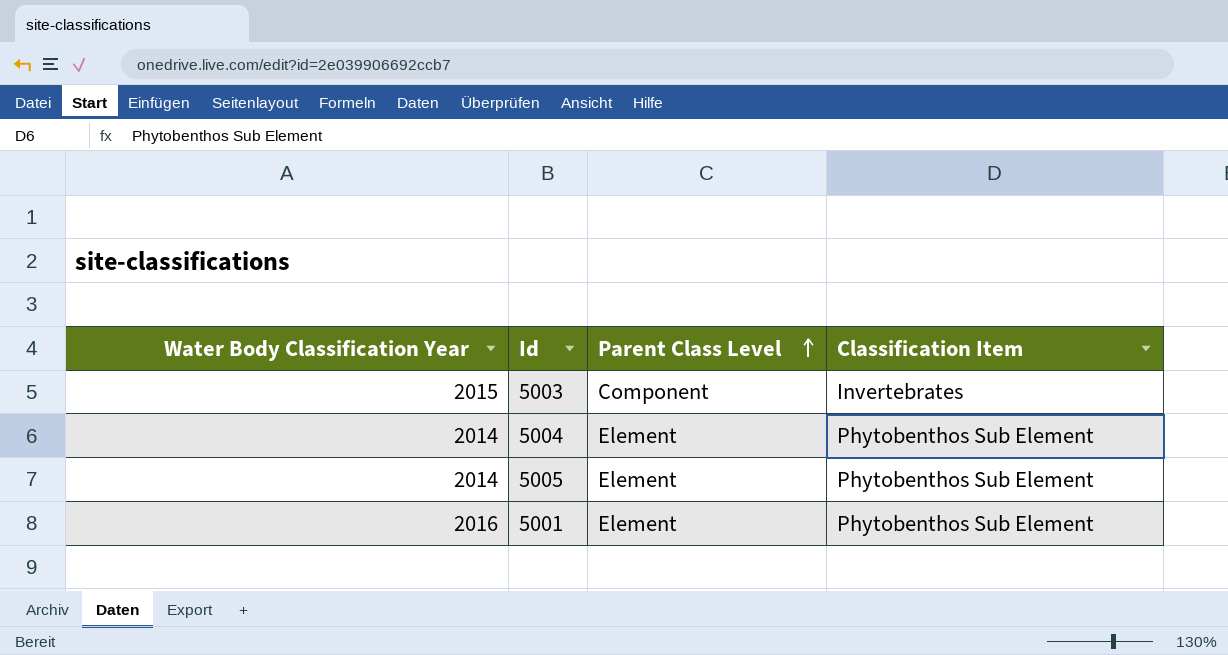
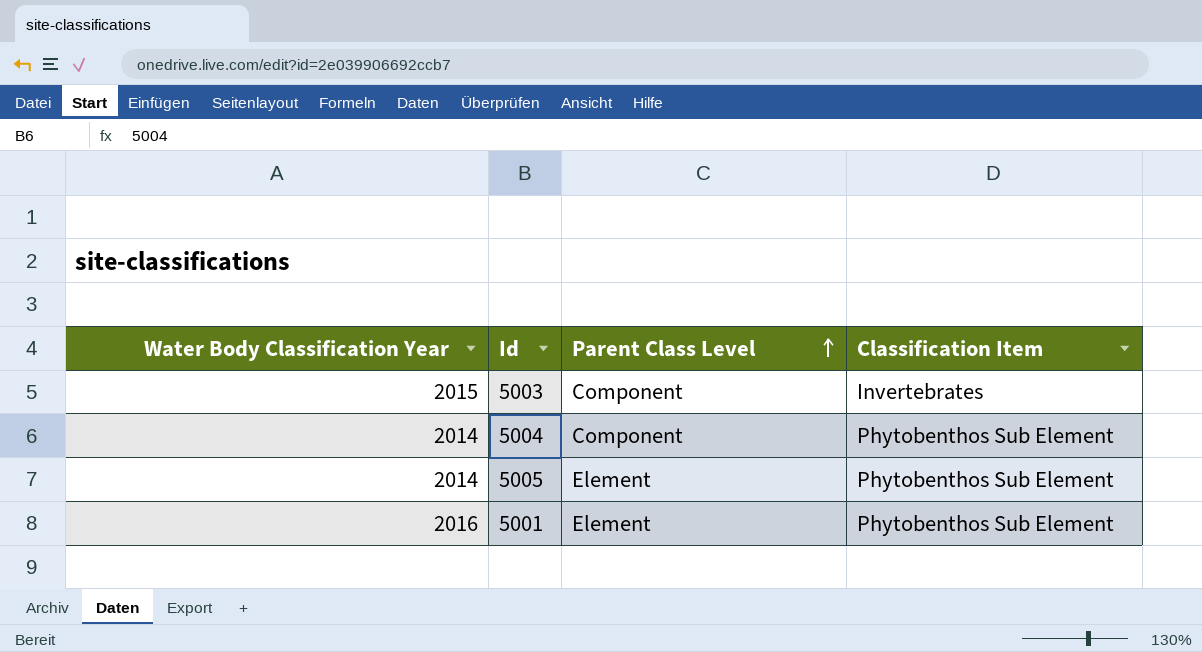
5004 | Parent Class Level: Element -> Component

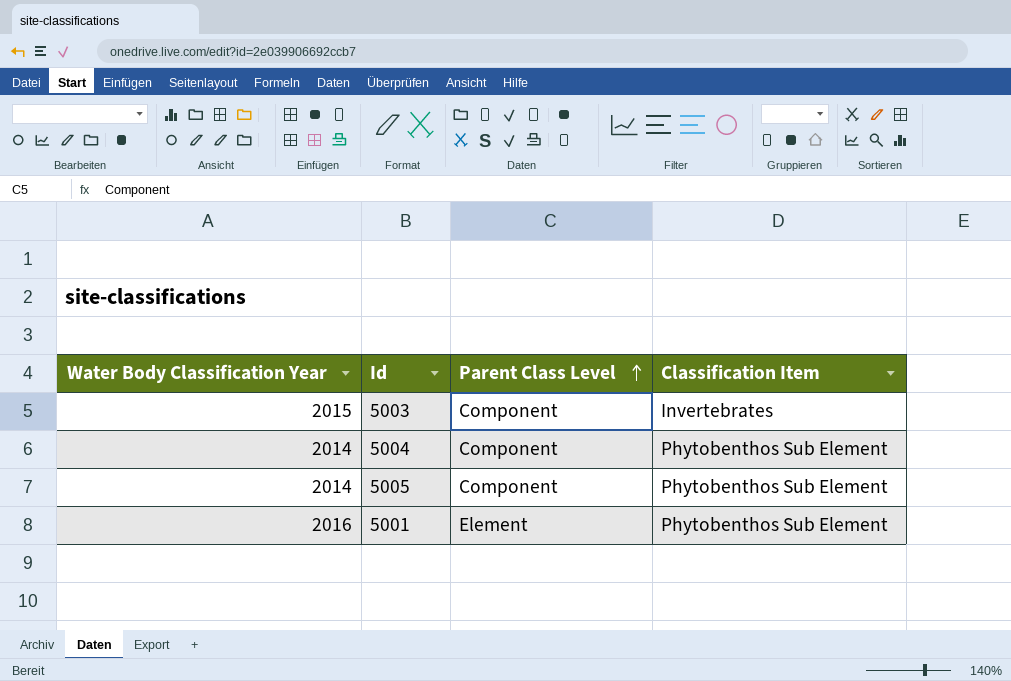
5005 | Parent Class Level: Element -> Component

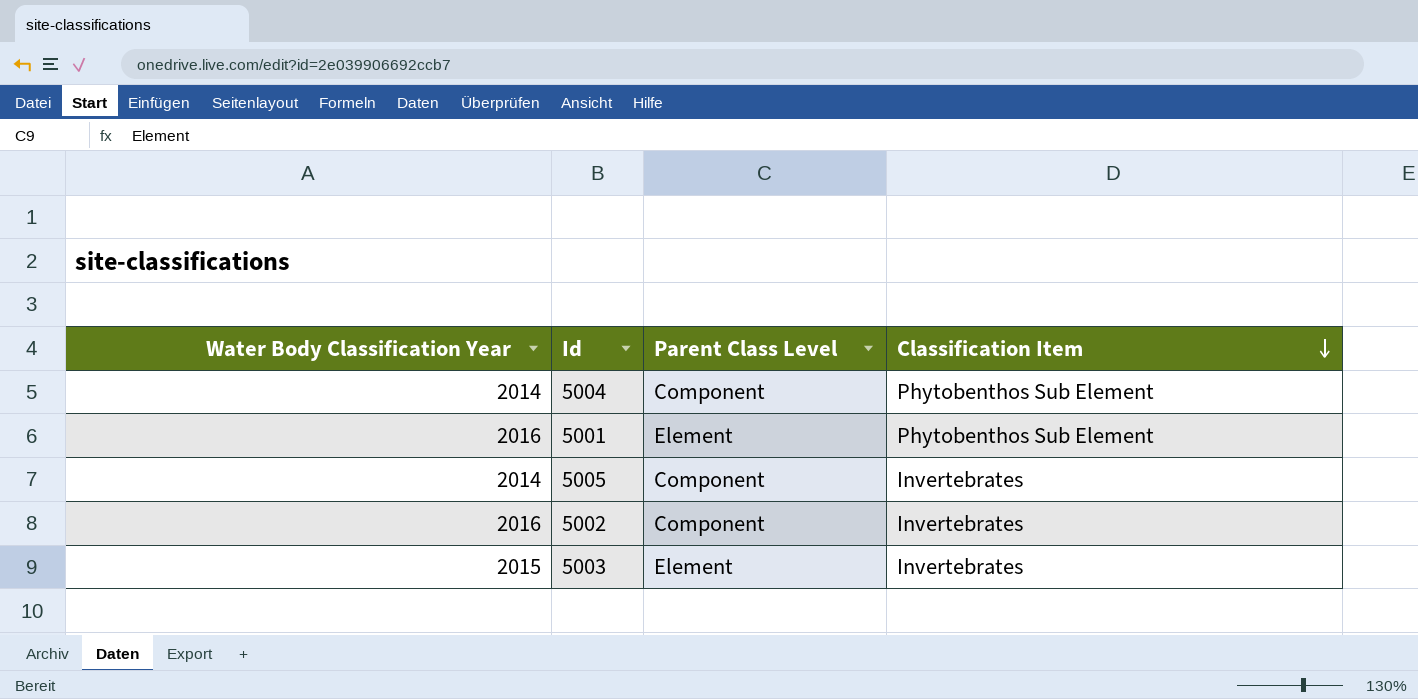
row order: Parent Class Level ascending -> Classification Item descending
5005 | Classification Item: Phytobenthos Sub Element -> Invertebrates
row 5002: none -> 2016 | Component | Invertebrates
5003 | Parent Class Level: Component -> Element

